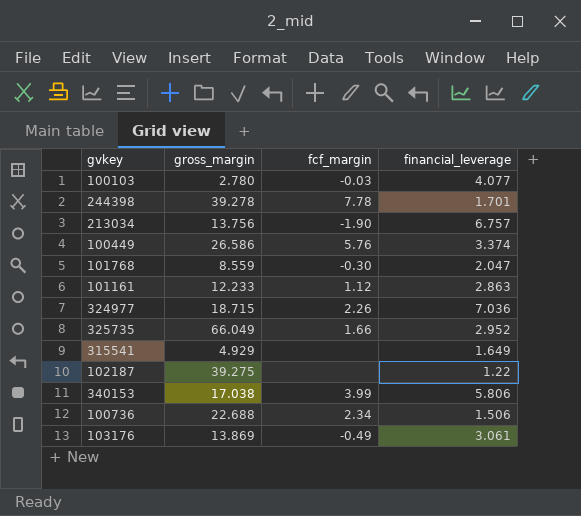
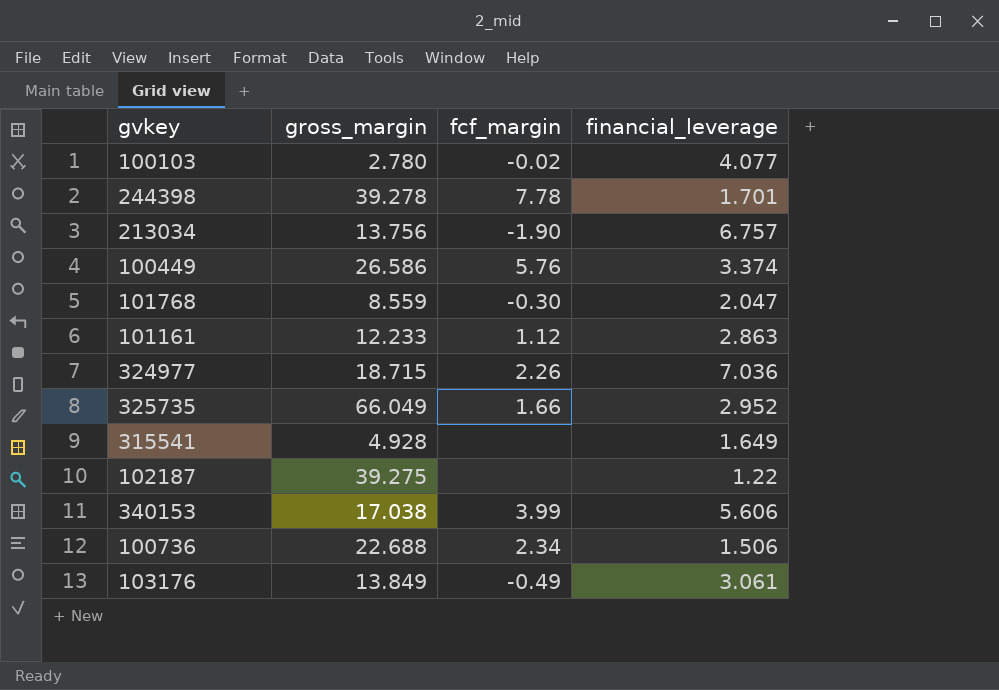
100103 | fcf_margin: -0.03 -> -0.02
315541 | gross_margin: 4.929 -> 4.928
340153 | financial_leverage: 5.806 -> 5.606
103176 | gross_margin: 13.869 -> 13.849

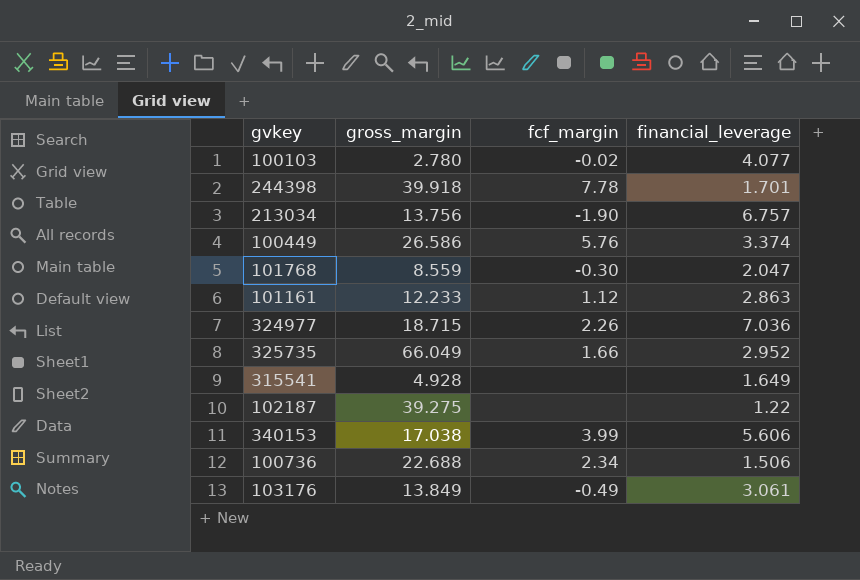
244398 | gross_margin: 39.278 -> 39.918

